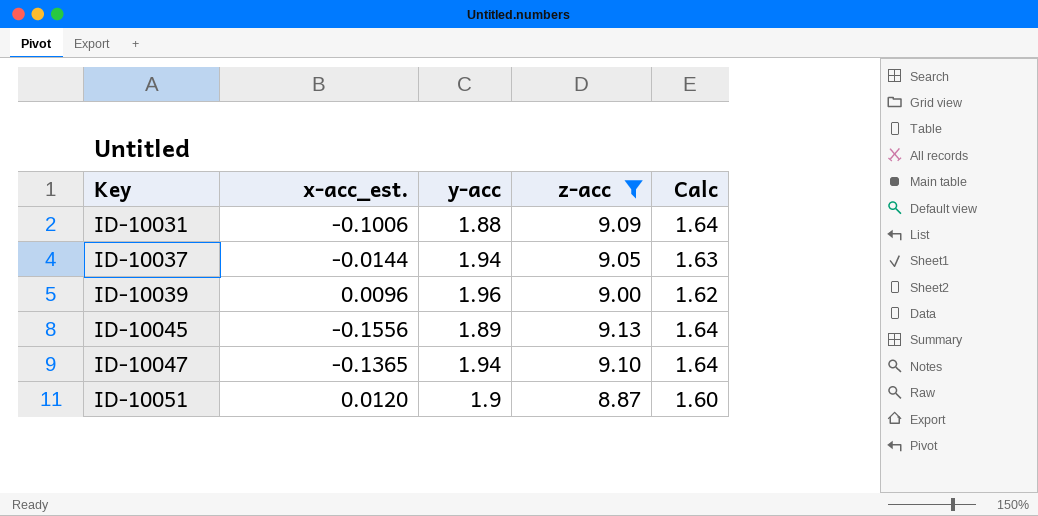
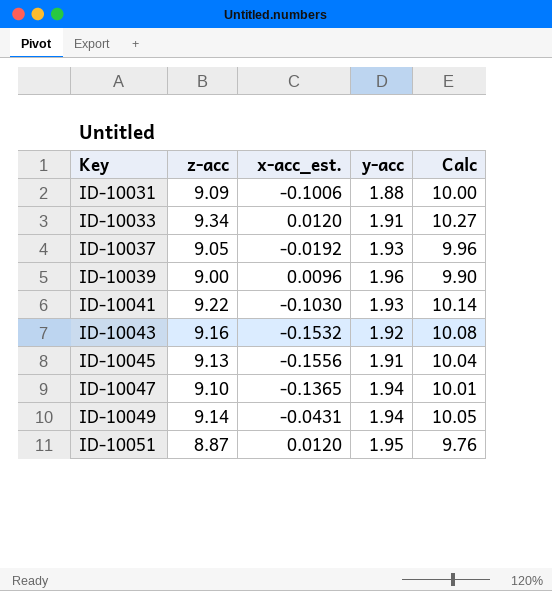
filter: z-acc <= 9.13 -> none
column z-acc | position: 4 -> 2
column Calc | formula: [z-acc] * 0.18 -> [z-acc] * 1.1
ID-10037 | x-acc_est.: -0.0144 -> -0.0192
ID-10037 | y-acc: 1.94 -> 1.93
ID-10045 | y-acc: 1.89 -> 1.91
ID-10051 | y-acc: 1.9 -> 1.95

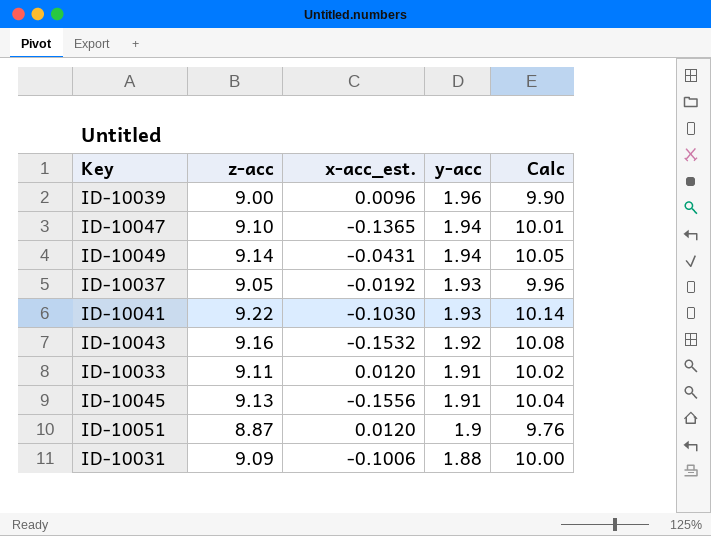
row order: Key ascending -> y-acc descending
ID-10033 | z-acc: 9.34 -> 9.11
ID-10033 | Calc: 10.27 -> 10.02
ID-10051 | y-acc: 1.95 -> 1.9

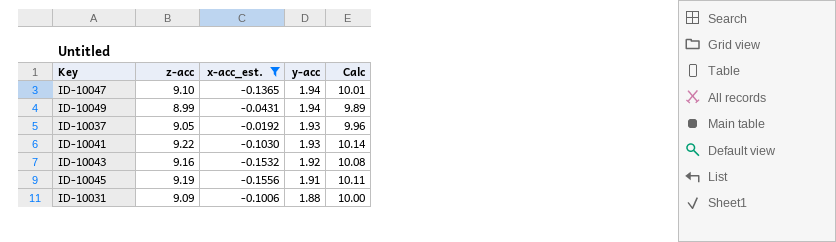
filter: none -> x-acc_est. <= -0.0192
ID-10049 | z-acc: 9.14 -> 8.99
ID-10049 | Calc: 10.05 -> 9.89
ID-10045 | z-acc: 9.13 -> 9.19
ID-10045 | Calc: 10.04 -> 10.11

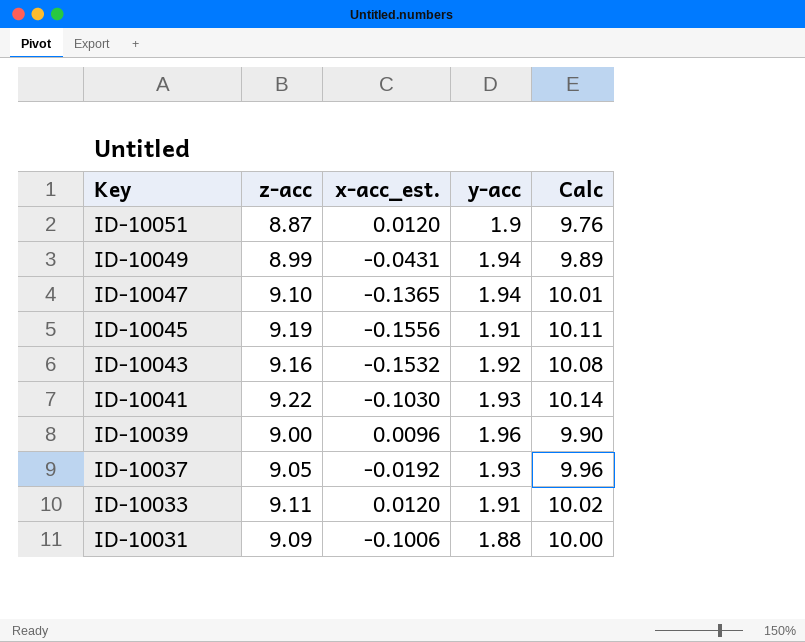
filter: x-acc_est. <= -0.0192 -> none
row order: y-acc descending -> Key descending

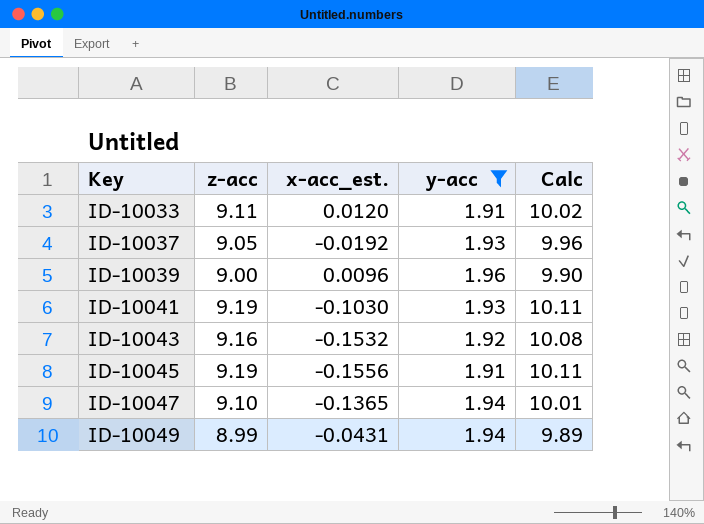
filter: none -> y-acc >= 1.91
row order: Key descending -> Key ascending
ID-10041 | z-acc: 9.22 -> 9.19
ID-10041 | Calc: 10.14 -> 10.11

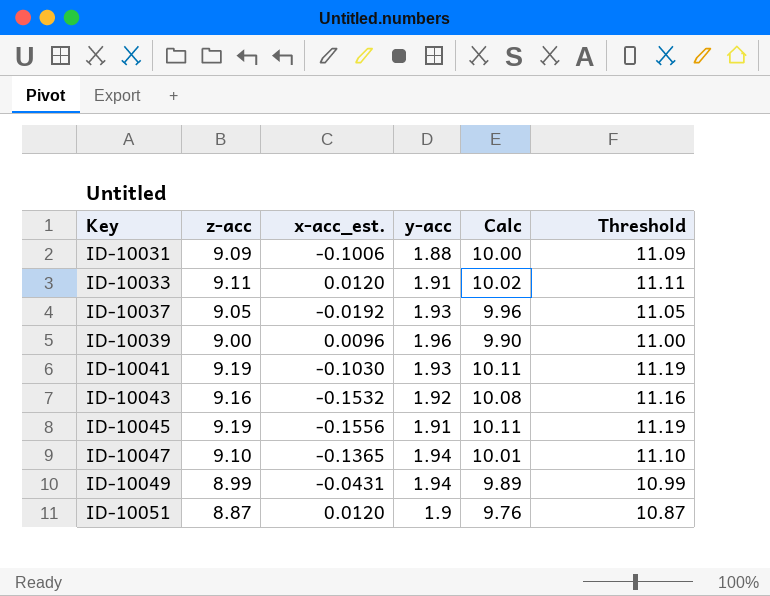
filter: y-acc >= 1.91 -> none
column Threshold | formula: none -> [z-acc] + 2

